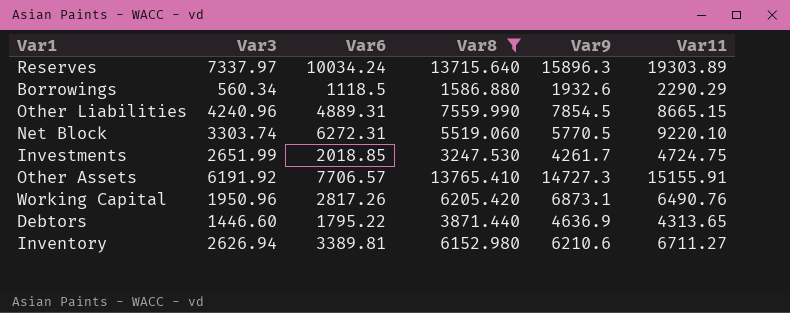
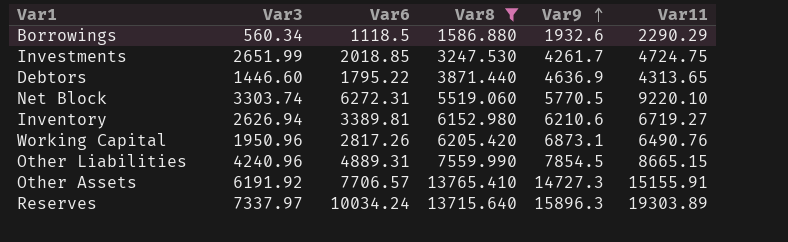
row order: none -> Var9 ascending
Inventory | Var11: 6711.27 -> 6719.27

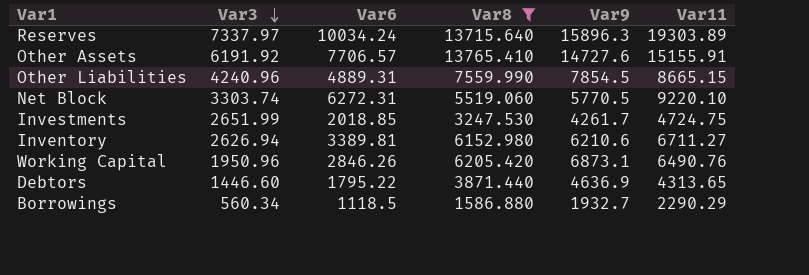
row order: Var9 ascending -> Var3 descending
Other Assets | Var9: 14727.3 -> 14727.6
Inventory | Var11: 6719.27 -> 6711.27
Working Capital | Var6: 2817.26 -> 2846.26
Borrowings | Var9: 1932.6 -> 1932.7

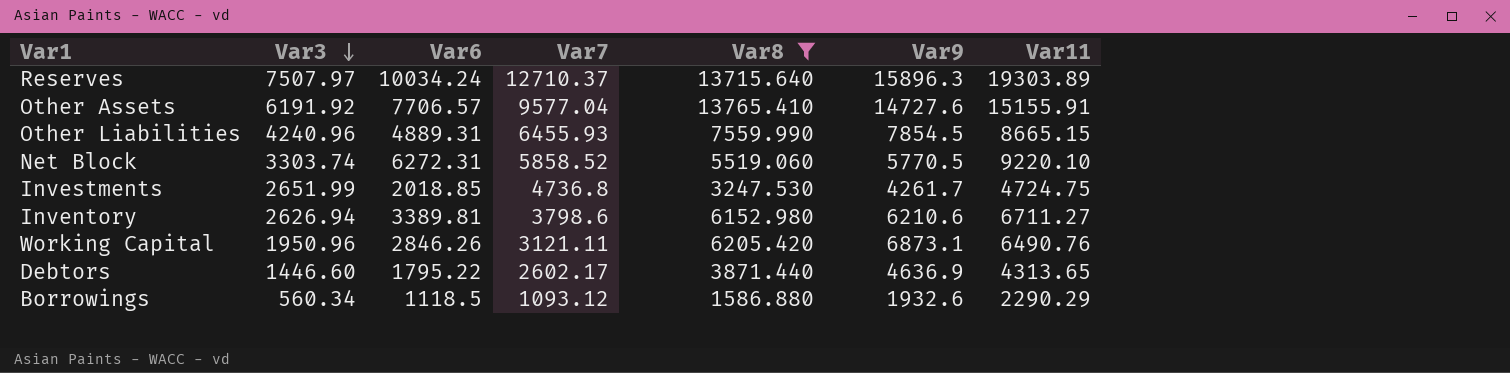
column Var7 | position: none -> 4
Reserves | Var3: 7337.97 -> 7507.97
Borrowings | Var9: 1932.7 -> 1932.6

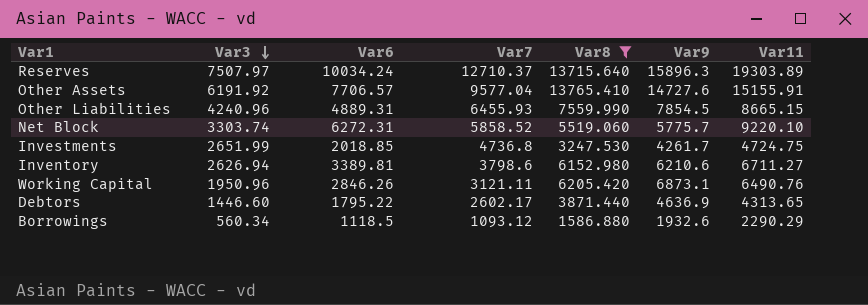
Net Block | Var9: 5770.5 -> 5775.7

